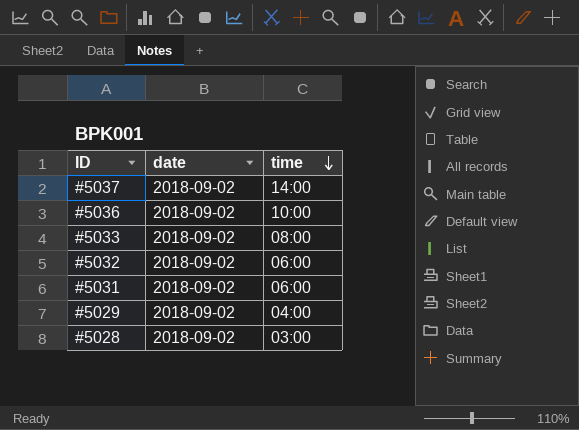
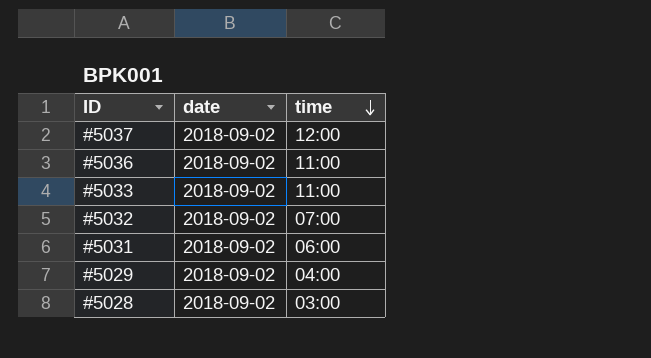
#5037 | time: 14:00 -> 12:00
#5036 | time: 10:00 -> 11:00
#5033 | time: 08:00 -> 11:00
#5032 | time: 06:00 -> 07:00

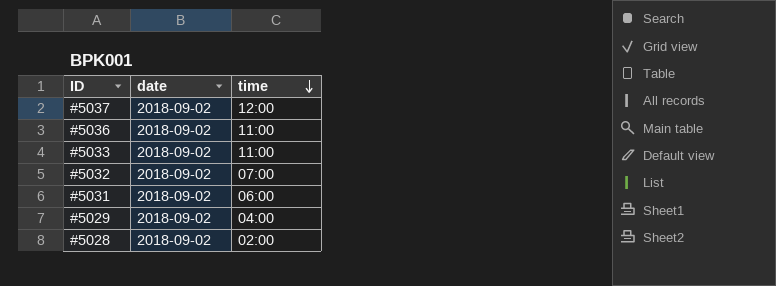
#5028 | time: 03:00 -> 02:00

